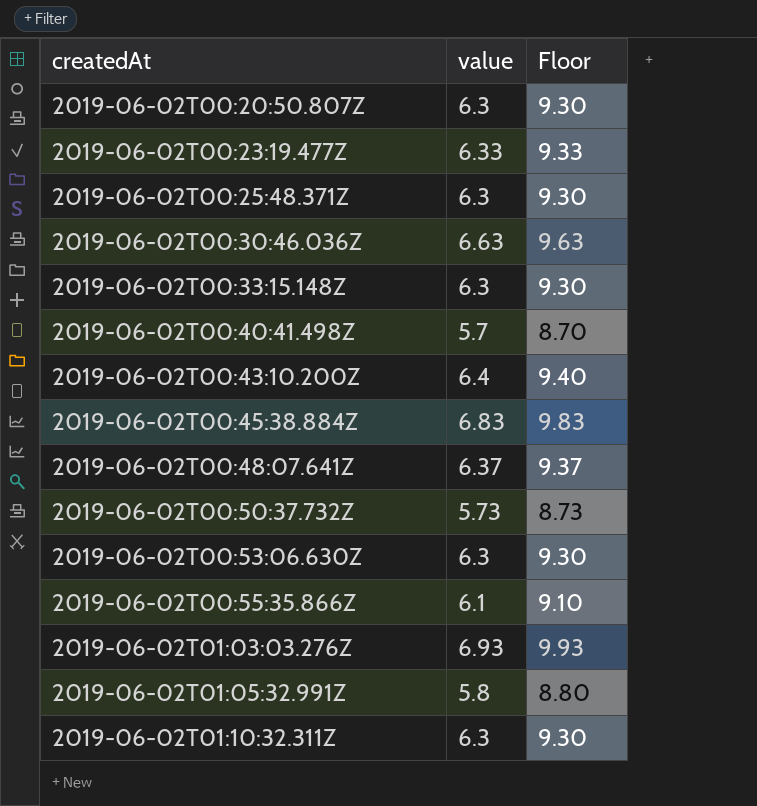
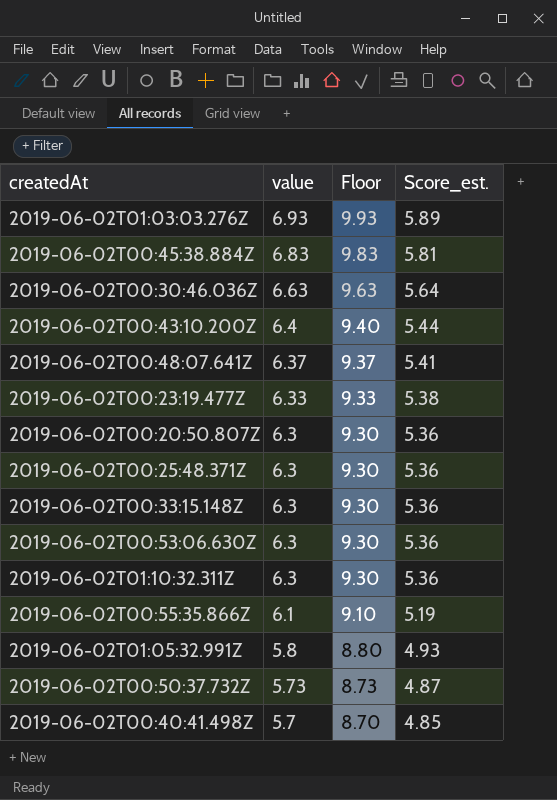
row order: createdAt ascending -> value descending
column Score_est. | formula: none -> [value] * 0.85

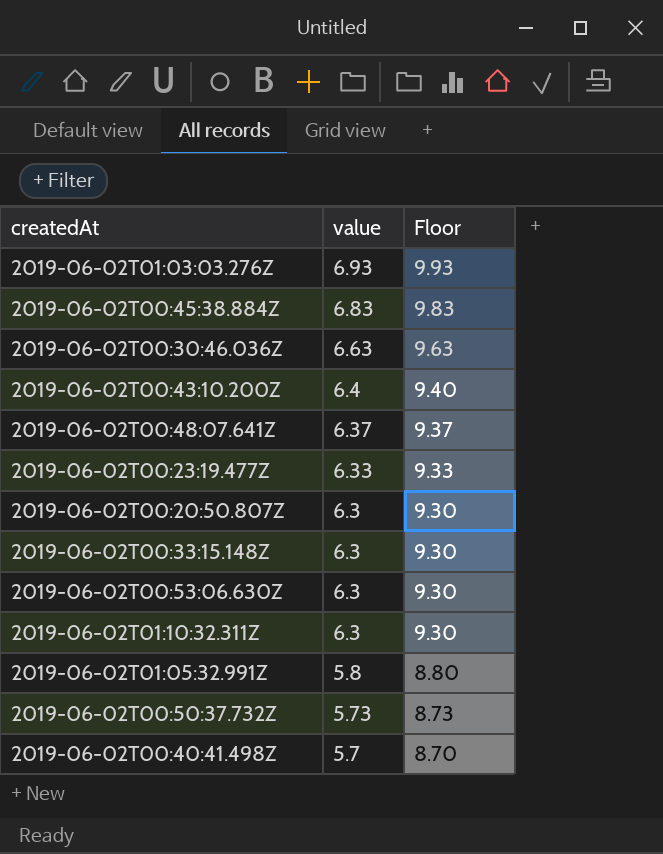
column Score_est. | formula: [value] * 0.85 -> none
row 2019-06-02T00:25:48.371Z: 6.3 | 9.30 | 5.36 -> none
row 2019-06-02T00:55:35.866Z: 6.1 | 9.10 | 5.19 -> none

